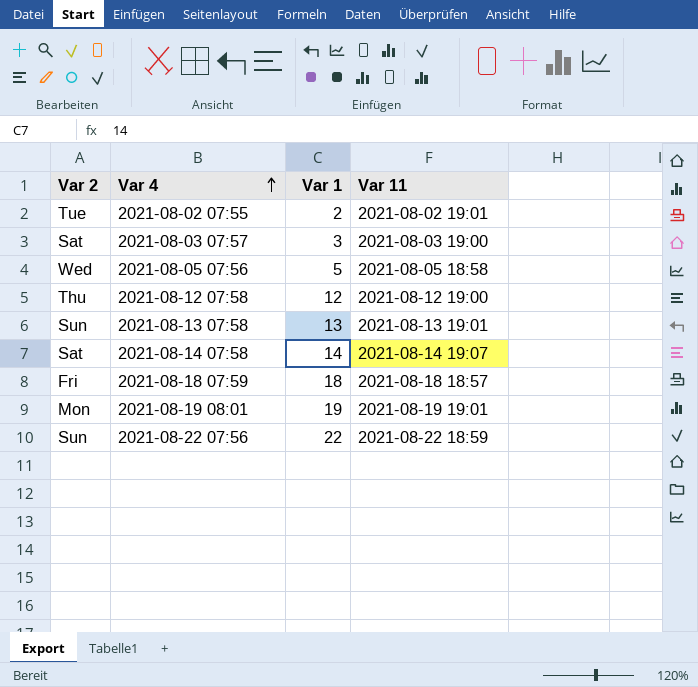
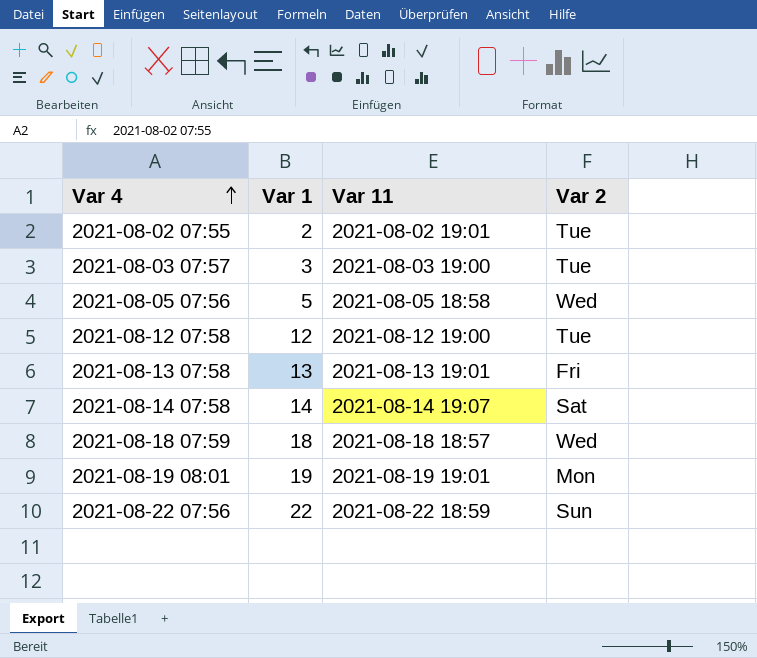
column Var 2 | position: 1 -> 4
2021-08-03 07:57 | Var 2: Sat -> Tue
2021-08-12 07:58 | Var 2: Thu -> Tue
2021-08-13 07:58 | Var 2: Sun -> Fri
2021-08-18 07:59 | Var 2: Fri -> Wed

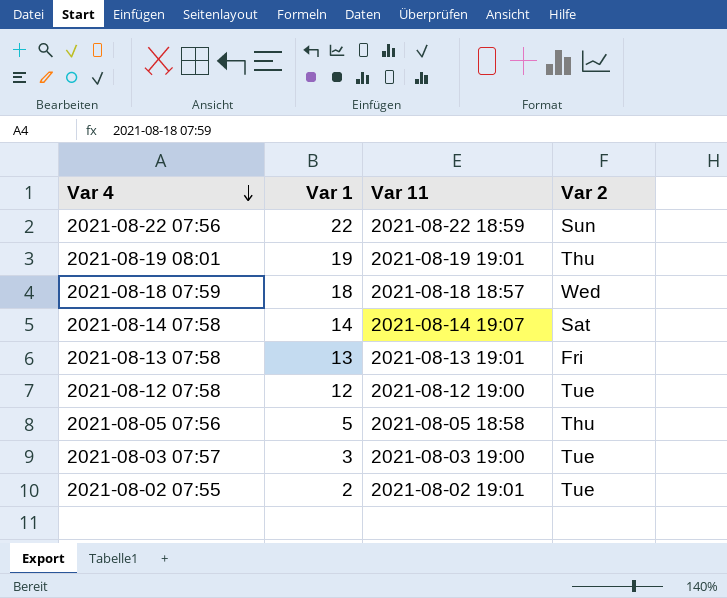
row order: Var 4 ascending -> Var 4 descending
2021-08-19 08:01 | Var 2: Mon -> Thu
2021-08-05 07:56 | Var 2: Wed -> Thu

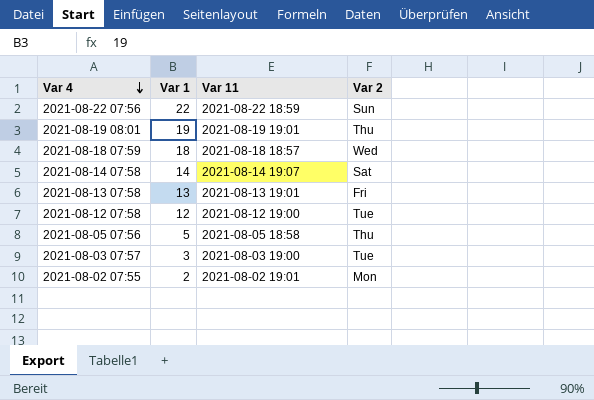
2021-08-02 07:55 | Var 2: Tue -> Mon

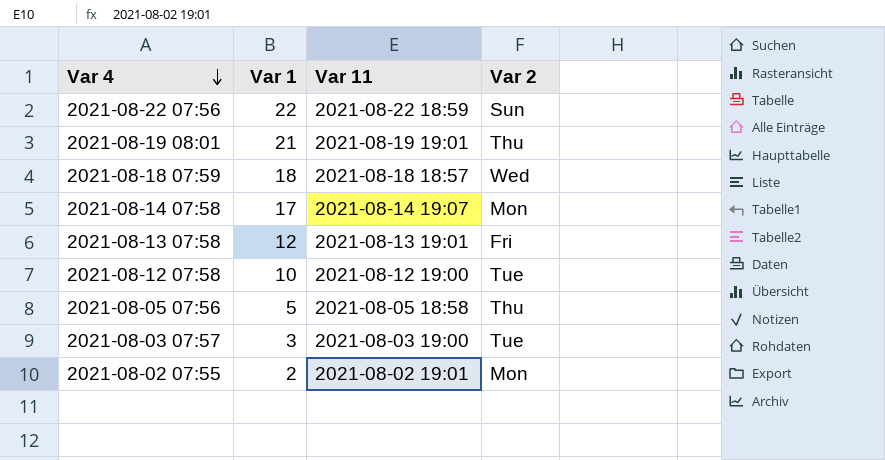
2021-08-19 08:01 | Var 1: 19 -> 21
2021-08-14 07:58 | Var 1: 14 -> 17
2021-08-14 07:58 | Var 2: Sat -> Mon
2021-08-13 07:58 | Var 1: 13 -> 12
2021-08-12 07:58 | Var 1: 12 -> 10

